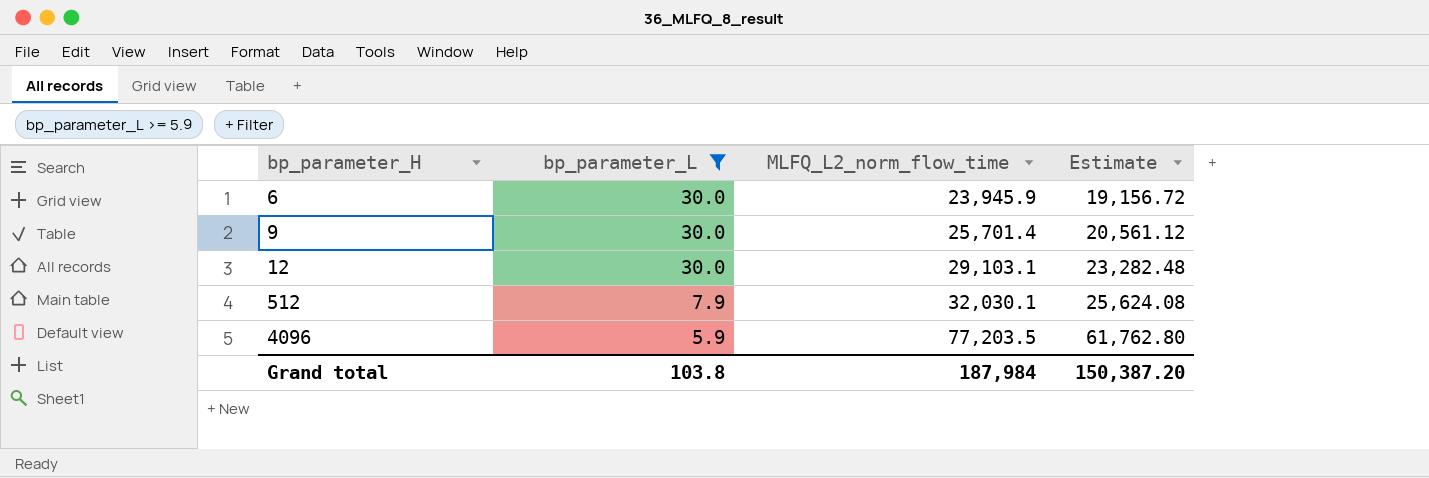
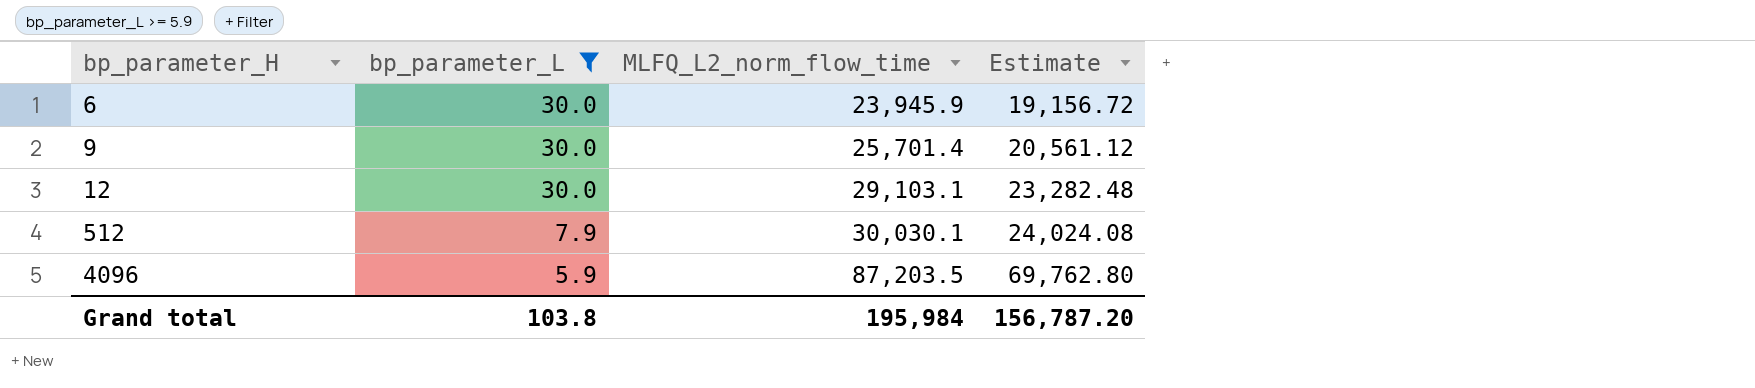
512 | MLFQ_L2_norm_flow_time: 32,030.1 -> 30,030.1
512 | Estimate: 25,624.08 -> 24,024.08
4096 | MLFQ_L2_norm_flow_time: 77,203.5 -> 87,203.5
4096 | Estimate: 61,762.80 -> 69,762.80
Grand total | MLFQ_L2_norm_flow_time: 187,984 -> 195,984
Grand total | Estimate: 150,387.20 -> 156,787.20

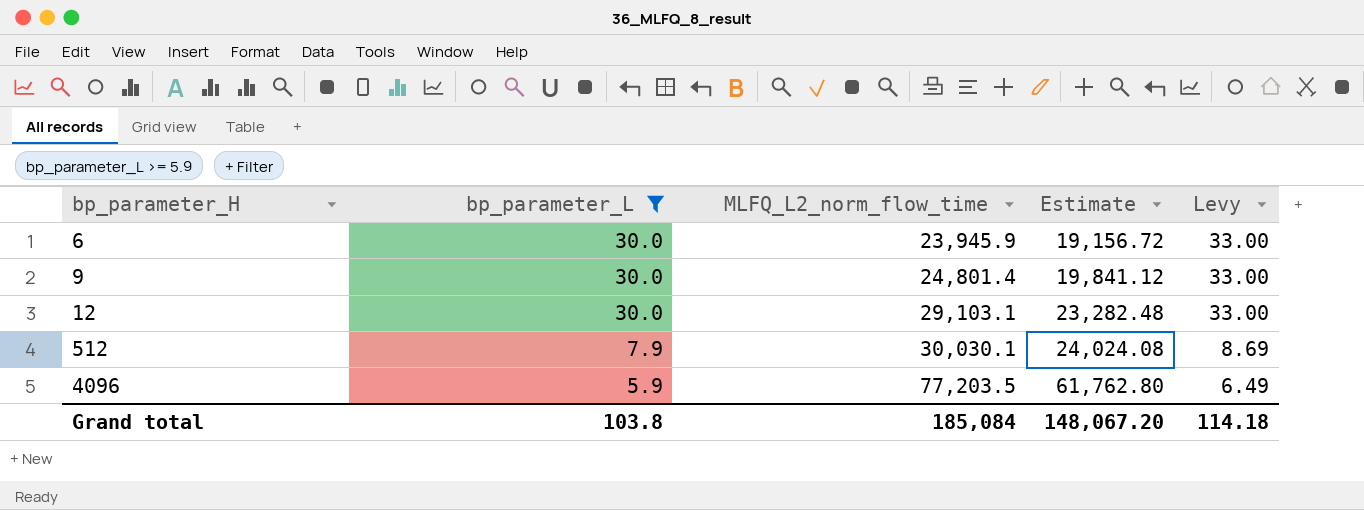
column Levy | formula: none -> [bp_parameter_L] * 1.1
9 | MLFQ_L2_norm_flow_time: 25,701.4 -> 24,801.4
9 | Estimate: 20,561.12 -> 19,841.12
4096 | MLFQ_L2_norm_flow_time: 87,203.5 -> 77,203.5
4096 | Estimate: 69,762.80 -> 61,762.80
Grand total | MLFQ_L2_norm_flow_time: 195,984 -> 185,084
Grand total | Estimate: 156,787.20 -> 148,067.20

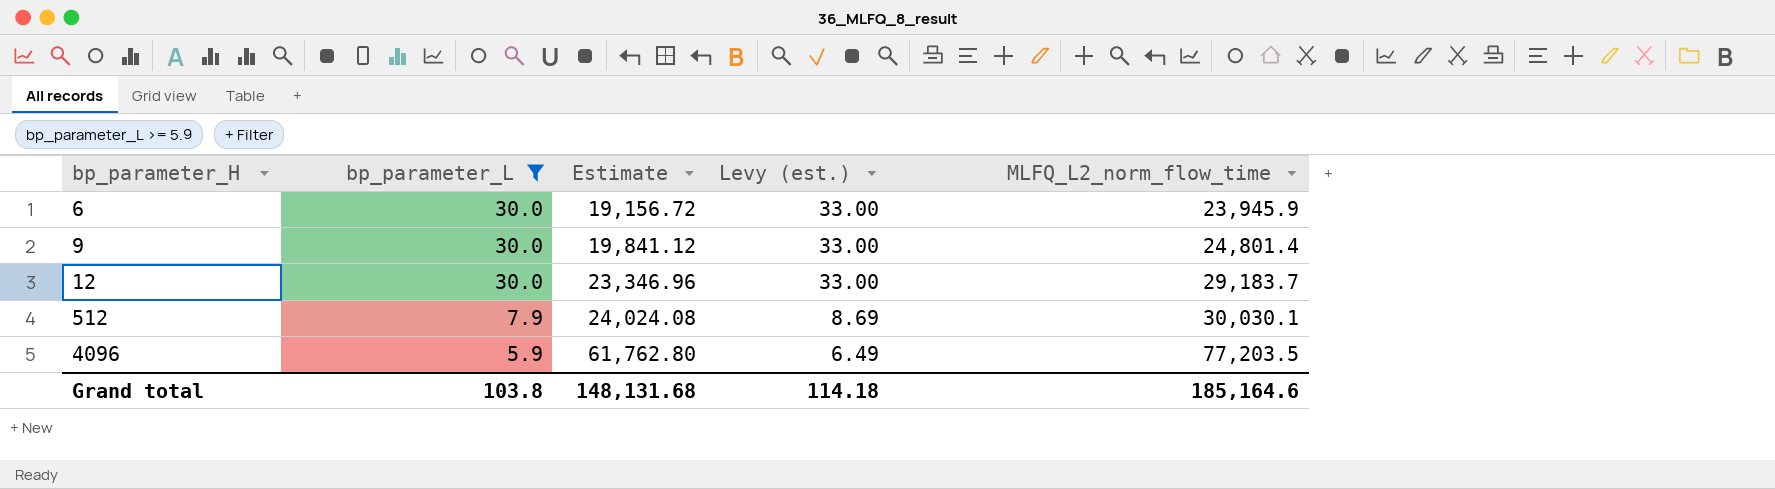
column name: Levy -> Levy (est.)
column MLFQ_L2_norm_flow_time | position: 3 -> 5
12 | Estimate: 23,282.48 -> 23,346.96
12 | MLFQ_L2_norm_flow_time: 29,103.1 -> 29,183.7
Grand total | Estimate: 148,067.20 -> 148,131.68
Grand total | MLFQ_L2_norm_flow_time: 185,084 -> 185,164.6

